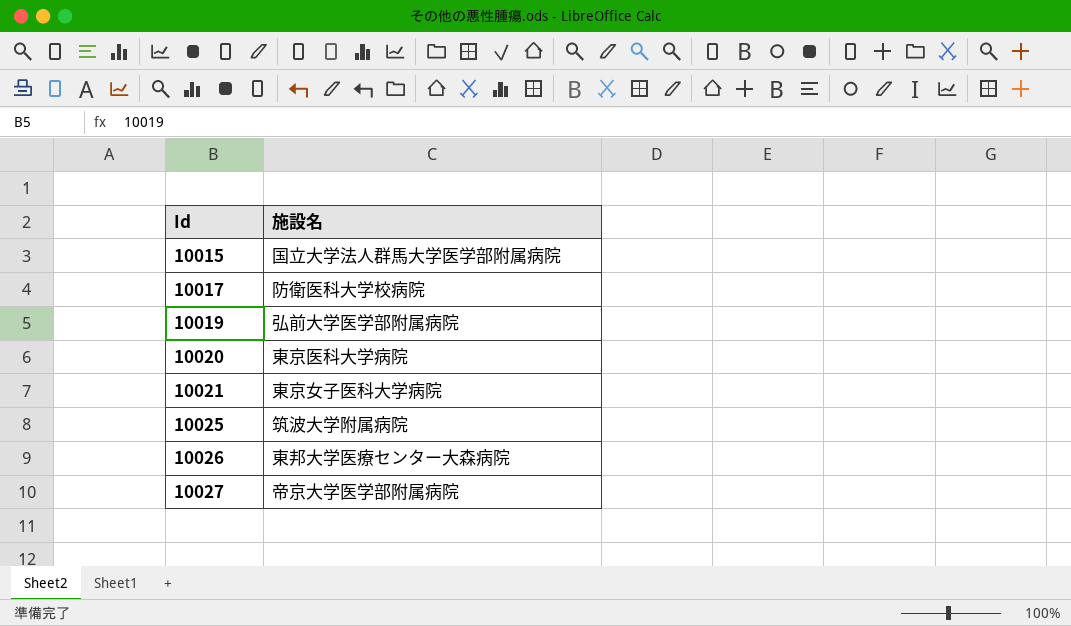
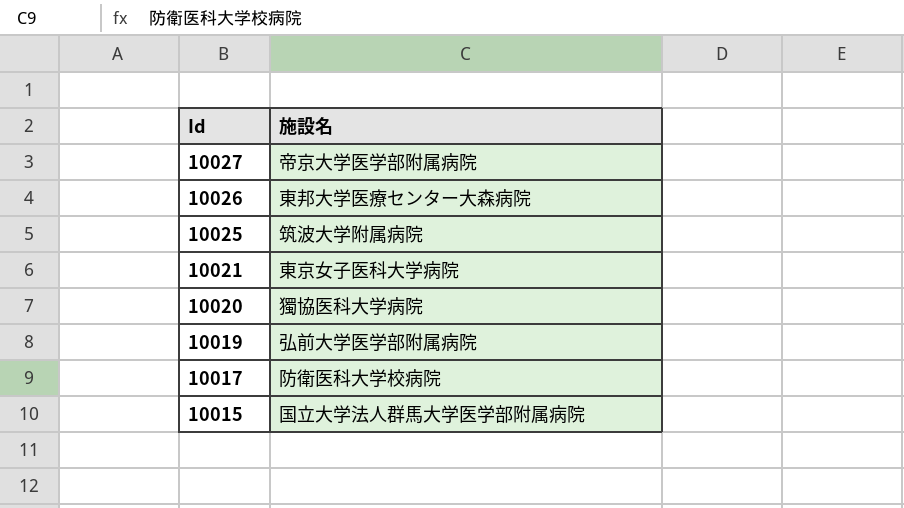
row order: Id ascending -> Id descending
10020 | 施設名: 東京医科大学病院 -> 獨協医科大学病院

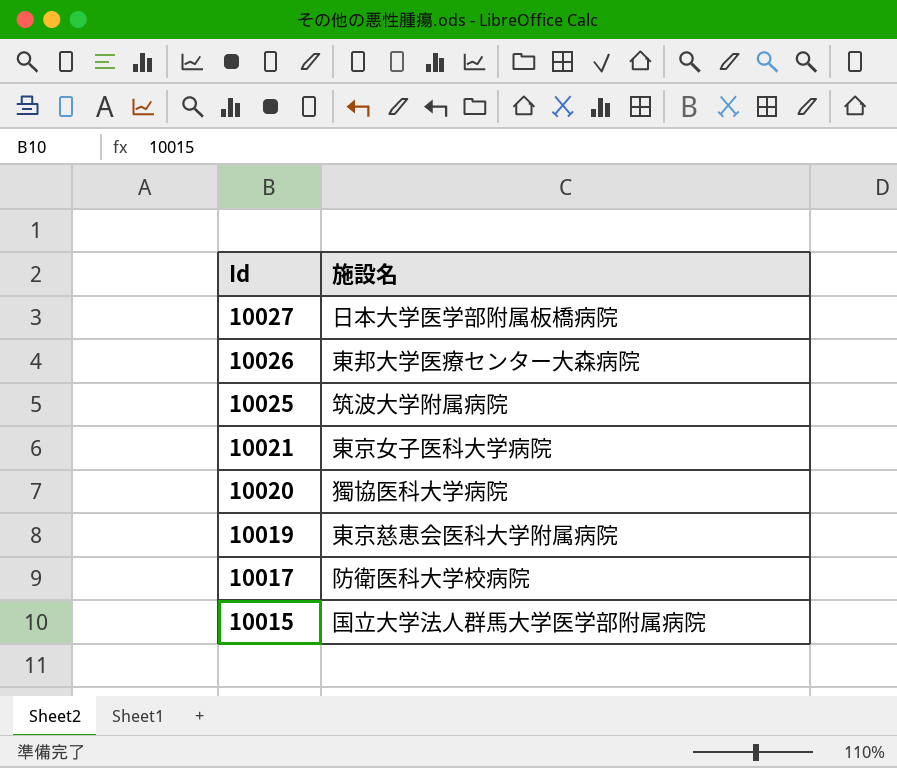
10027 | 施設名: 帝京大学医学部附属病院 -> 日本大学医学部附属板橋病院
10019 | 施設名: 弘前大学医学部附属病院 -> 東京慈恵会医科大学附属病院

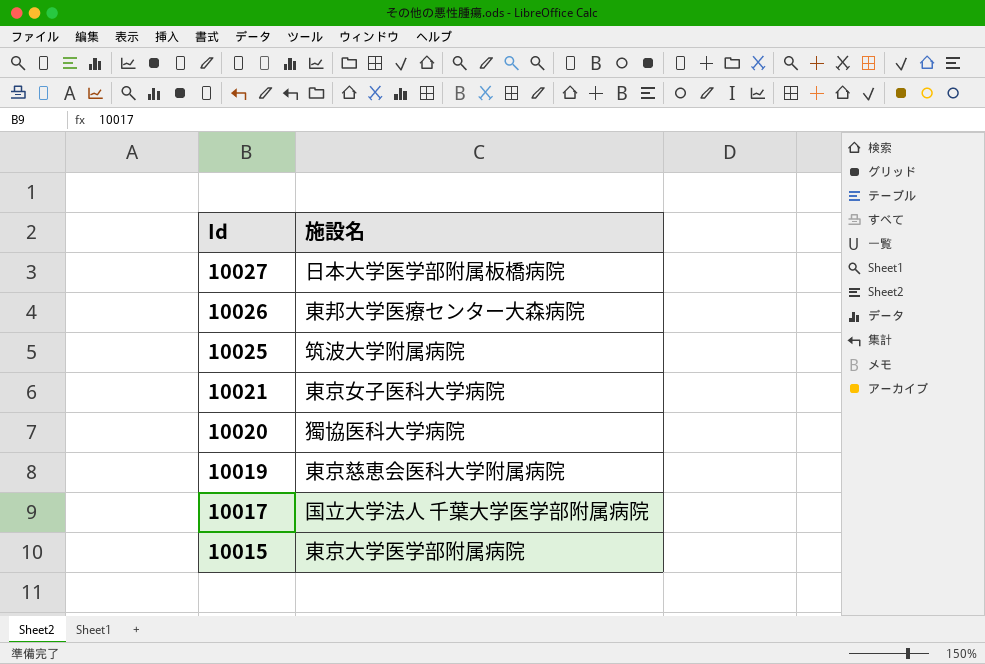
10017 | 施設名: 防衛医科大学校病院 -> 国立大学法人 千葉大学医学部附属病院
10015 | 施設名: 国立大学法人群馬大学医学部附属病院 -> 東京大学医学部附属病院

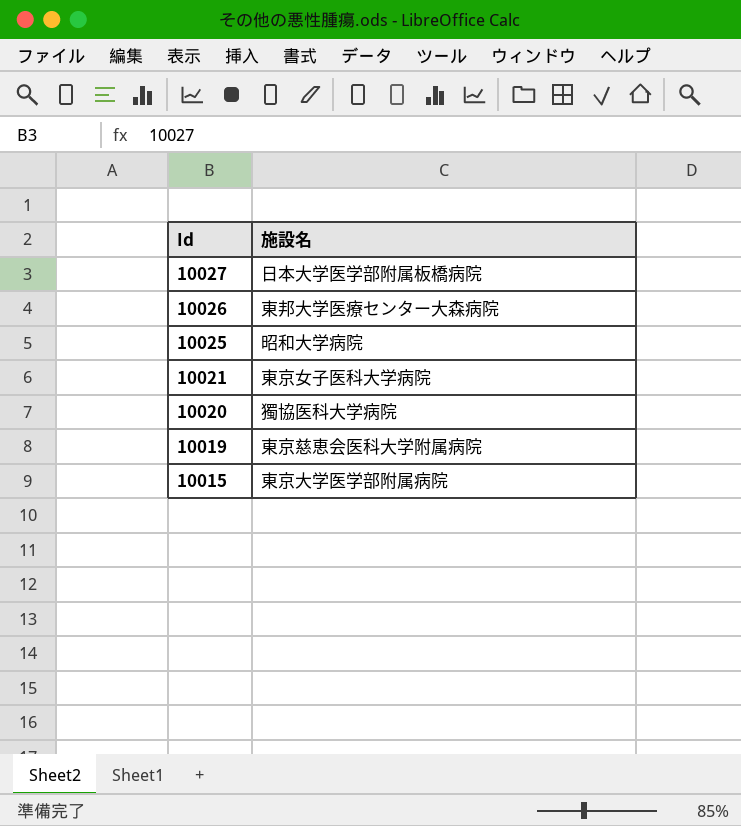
row 10017: 国立大学法人 千葉大学医学部附属病院 -> none
10025 | 施設名: 筑波大学附属病院 -> 昭和大学病院

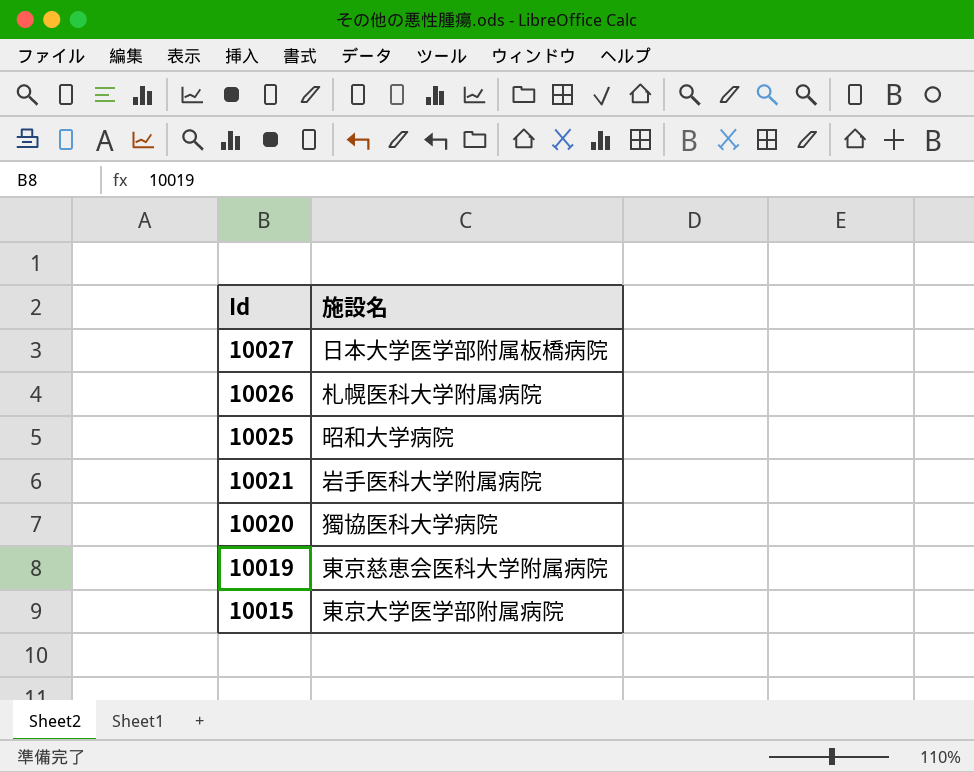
10026 | 施設名: 東邦大学医療センター大森病院 -> 札幌医科大学附属病院
10021 | 施設名: 東京女子医科大学病院 -> 岩手医科大学附属病院

